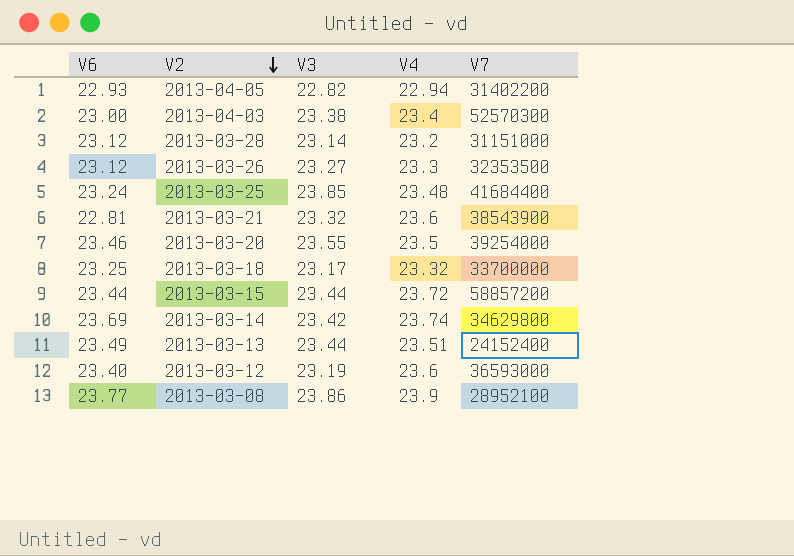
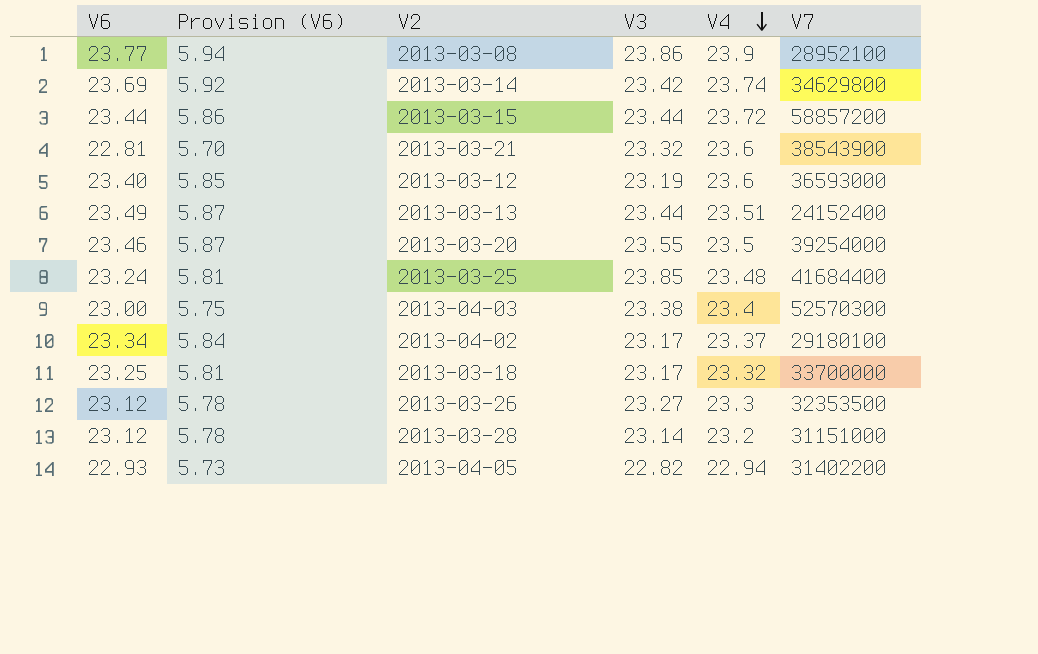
row order: V2 descending -> V4 descending
column Provision (V6) | formula: none -> [V6] * 0.25
row 2013-04-02: none -> 23.34 | 5.84 | 23.17 | 23.37 | 29180100

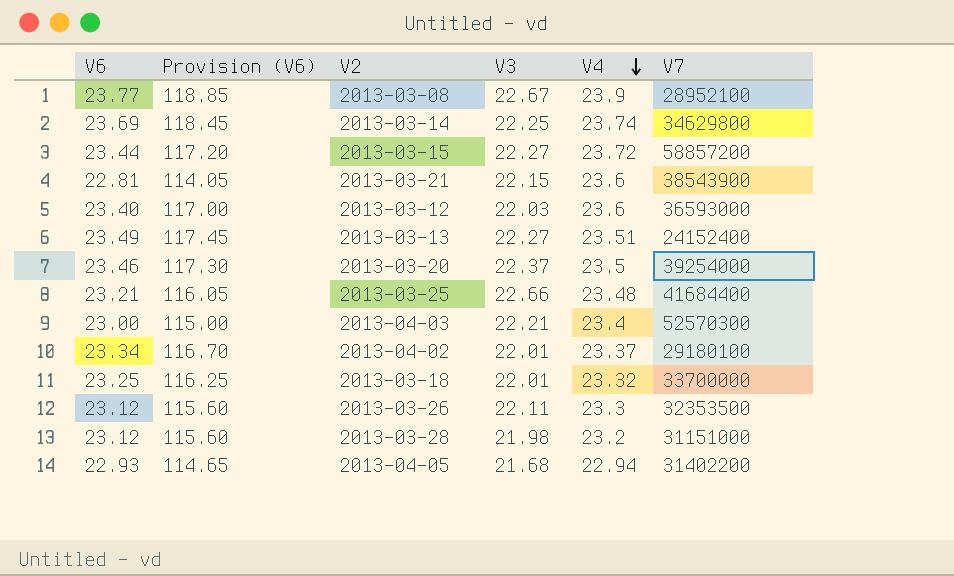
column Provision (V6) | formula: [V6] * 0.25 -> [V6] * 5
2013-03-08 | V3: 23.86 -> 22.67
2013-03-14 | V3: 23.42 -> 22.25
2013-03-15 | V3: 23.44 -> 22.27
2013-03-21 | V3: 23.32 -> 22.15
2013-03-12 | V3: 23.19 -> 22.03
2013-03-13 | V3: 23.44 -> 22.27
2013-03-20 | V3: 23.55 -> 22.37
2013-03-25 | V6: 23.24 -> 23.21
2013-03-25 | V3: 23.85 -> 22.66
2013-04-03 | V3: 23.38 -> 22.21
2013-04-02 | V3: 23.17 -> 22.01
2013-03-18 | V3: 23.17 -> 22.01
2013-03-26 | V3: 23.27 -> 22.11
2013-03-28 | V3: 23.14 -> 21.98
2013-04-05 | V3: 22.82 -> 21.68

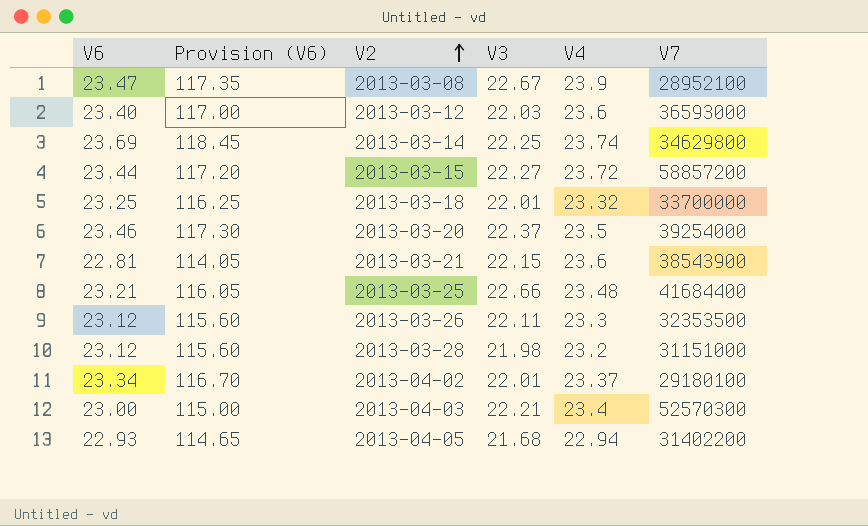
row order: V4 descending -> V2 ascending
row 2013-03-13: 23.49 | 117.45 | 22.27 | 23.51 | 24152400 -> none
2013-03-08 | V6: 23.77 -> 23.47
2013-03-08 | Provision (V6): 118.85 -> 117.35

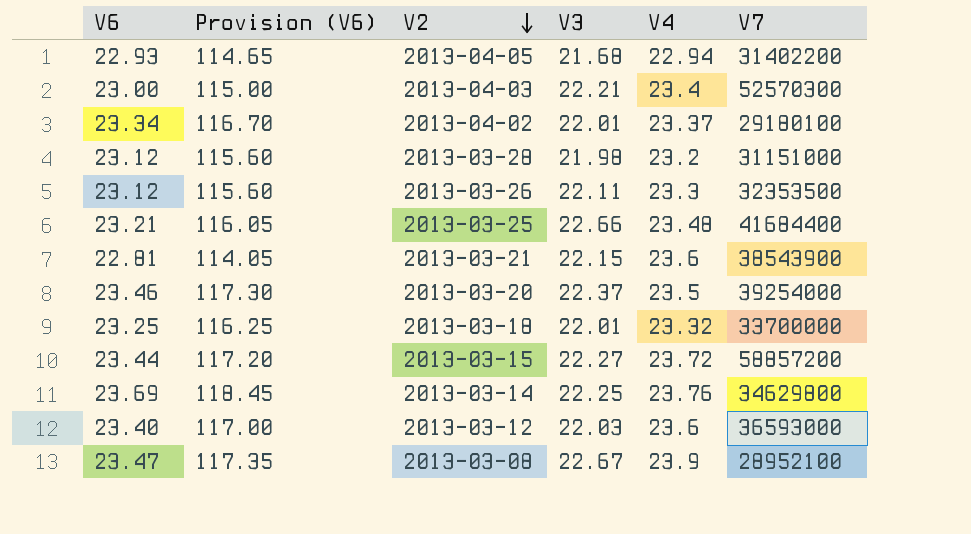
row order: V2 ascending -> V2 descending
2013-03-14 | V4: 23.74 -> 23.76

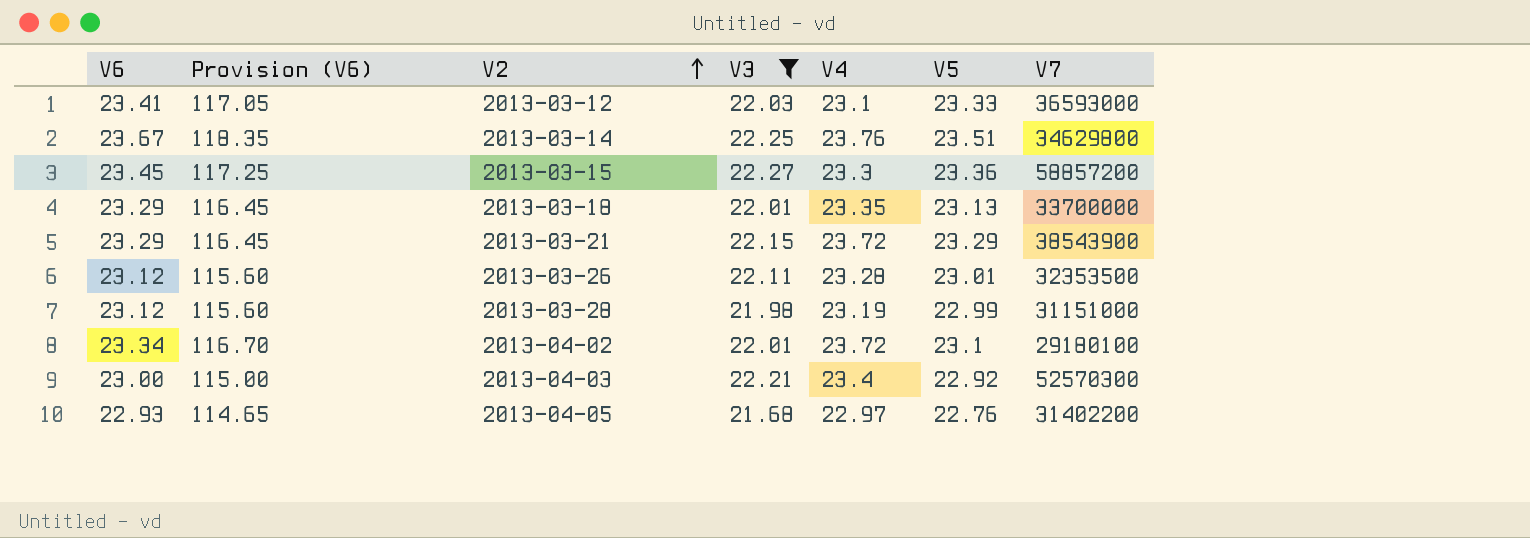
filter: none -> V3 <= 22.27
row order: V2 descending -> V2 ascending
column V5 | position: none -> 6
2013-03-12 | V6: 23.40 -> 23.41
2013-03-12 | Provision (V6): 117.00 -> 117.05
2013-03-12 | V4: 23.6 -> 23.1
2013-03-14 | V6: 23.69 -> 23.67
2013-03-14 | Provision (V6): 118.45 -> 118.35
2013-03-15 | V6: 23.44 -> 23.45
2013-03-15 | Provision (V6): 117.20 -> 117.25
2013-03-15 | V4: 23.72 -> 23.3
2013-03-18 | V6: 23.25 -> 23.29
2013-03-18 | Provision (V6): 116.25 -> 116.45
2013-03-18 | V4: 23.32 -> 23.35
2013-03-21 | V6: 22.81 -> 23.29
2013-03-21 | Provision (V6): 114.05 -> 116.45
2013-03-21 | V4: 23.6 -> 23.72
2013-03-26 | V4: 23.3 -> 23.28
2013-03-28 | V4: 23.2 -> 23.19
2013-04-02 | V4: 23.37 -> 23.72
2013-04-05 | V4: 22.94 -> 22.97

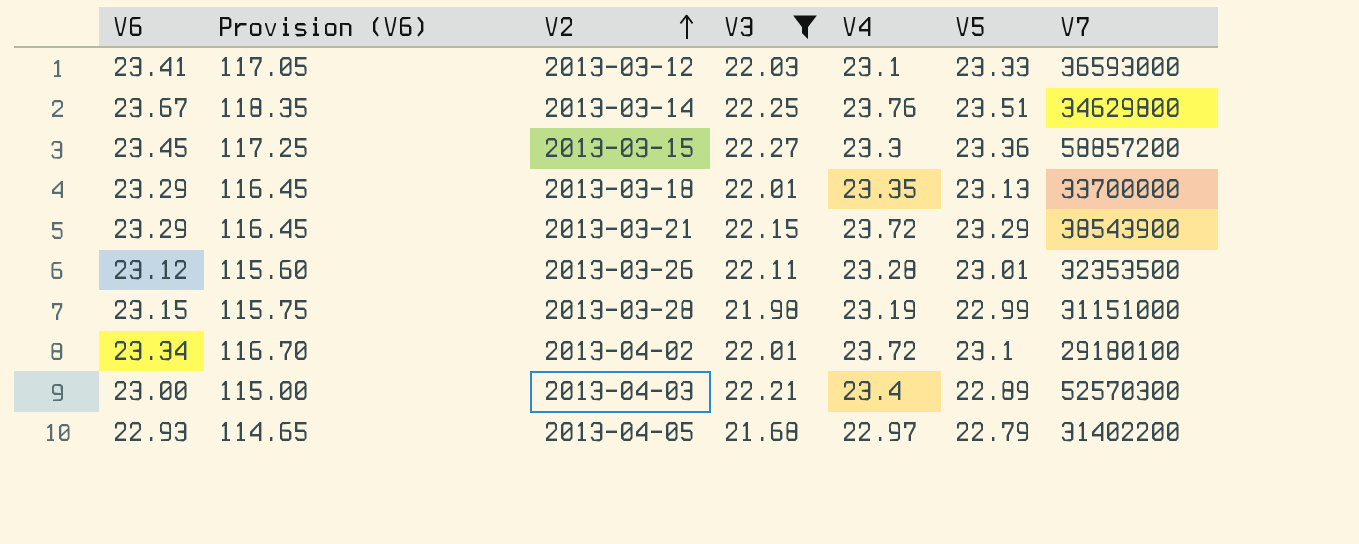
2013-03-28 | V6: 23.12 -> 23.15
2013-03-28 | Provision (V6): 115.60 -> 115.75
2013-04-03 | V5: 22.92 -> 22.89
2013-04-05 | V5: 22.76 -> 22.79

